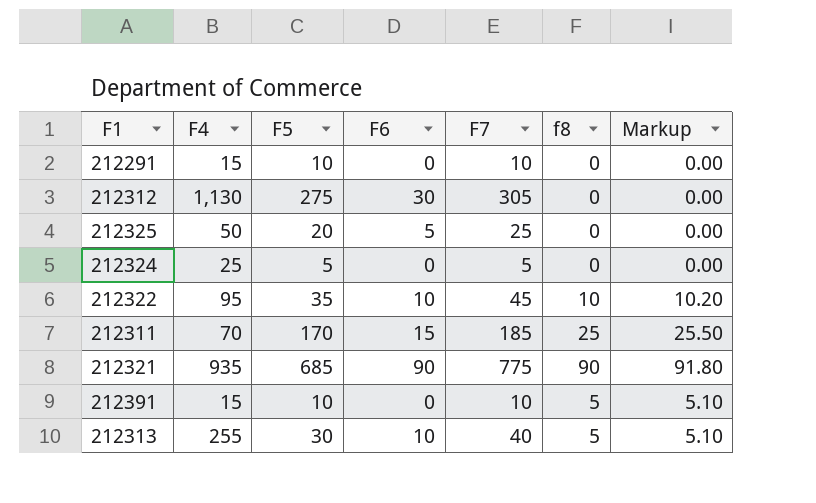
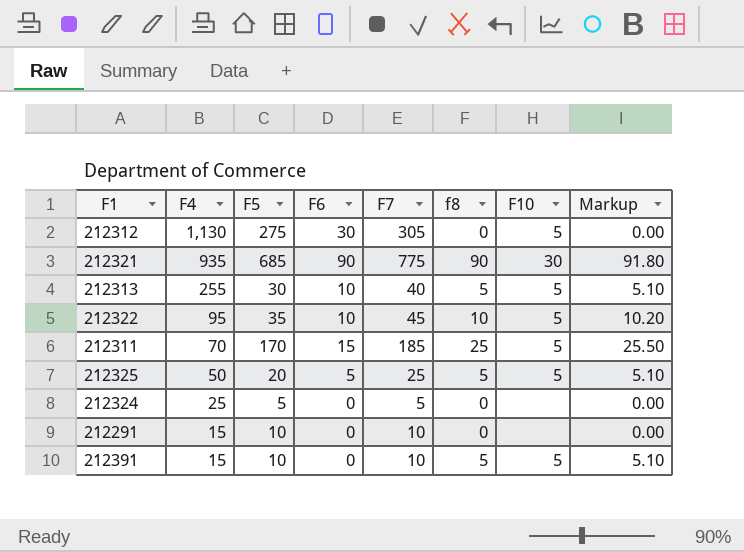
row order: none -> F4 descending
column F10 | position: none -> 7
212325 | f8: 0 -> 5
212325 | Markup: 0.00 -> 5.10

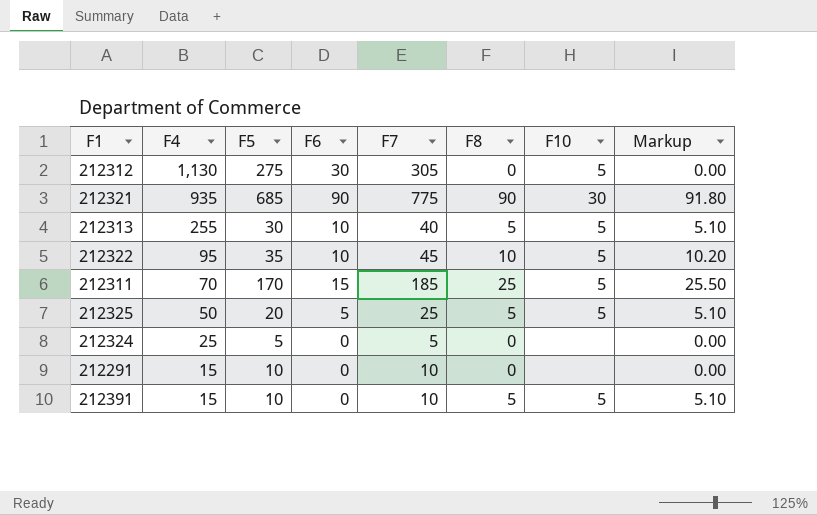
column name: f8 -> F8

